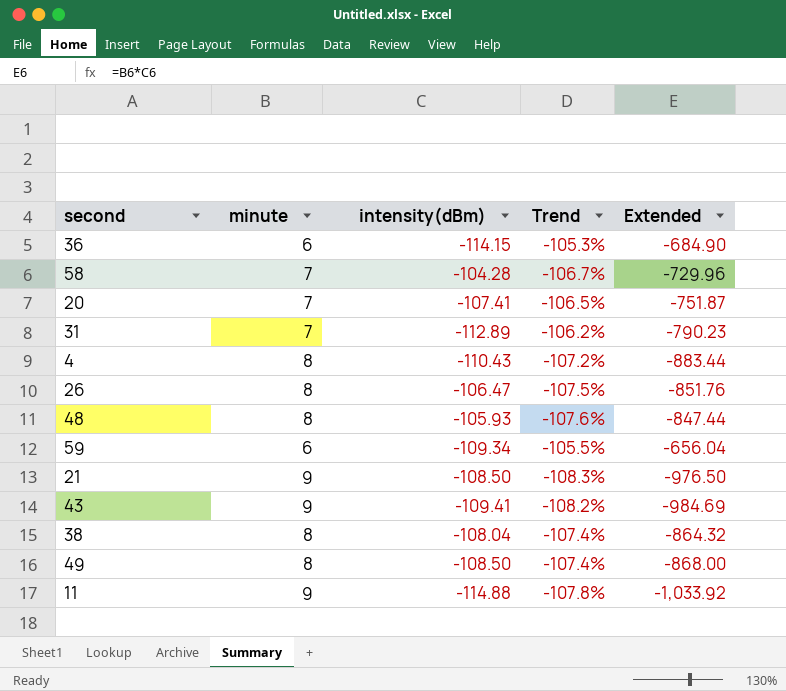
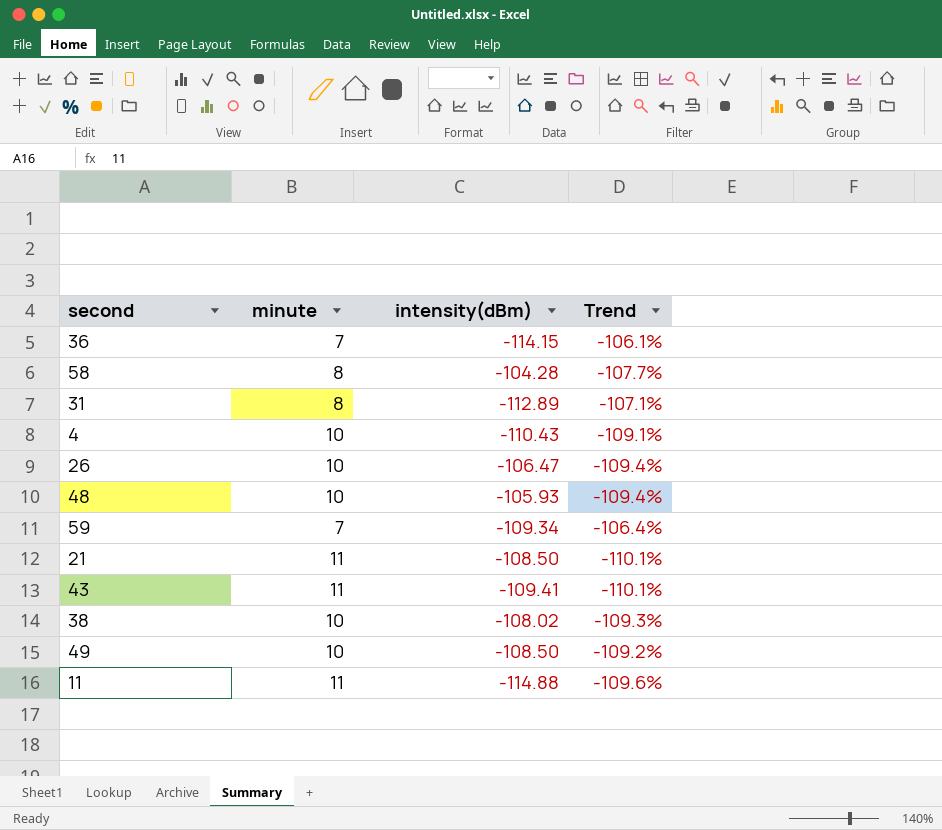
column Extended | formula: [minute] * [intensity(dBm)] -> none
row 20: 7 | -107.41 | -106.5% | -751.87 -> none
36 | minute: 6 -> 7
36 | Trend: -105.3% -> -106.1%
58 | minute: 7 -> 8
58 | Trend: -106.7% -> -107.7%
31 | minute: 7 -> 8
31 | Trend: -106.2% -> -107.1%
4 | minute: 8 -> 10
4 | Trend: -107.2% -> -109.1%
26 | minute: 8 -> 10
26 | Trend: -107.5% -> -109.4%
48 | minute: 8 -> 10
48 | Trend: -107.6% -> -109.4%
59 | minute: 6 -> 7
59 | Trend: -105.5% -> -106.4%
21 | minute: 9 -> 11
21 | Trend: -108.3% -> -110.1%
43 | minute: 9 -> 11
43 | Trend: -108.2% -> -110.1%
38 | minute: 8 -> 10
38 | intensity(dBm): -108.04 -> -108.02
38 | Trend: -107.4% -> -109.3%
49 | minute: 8 -> 10
49 | Trend: -107.4% -> -109.2%
11 | minute: 9 -> 11
11 | Trend: -107.8% -> -109.6%

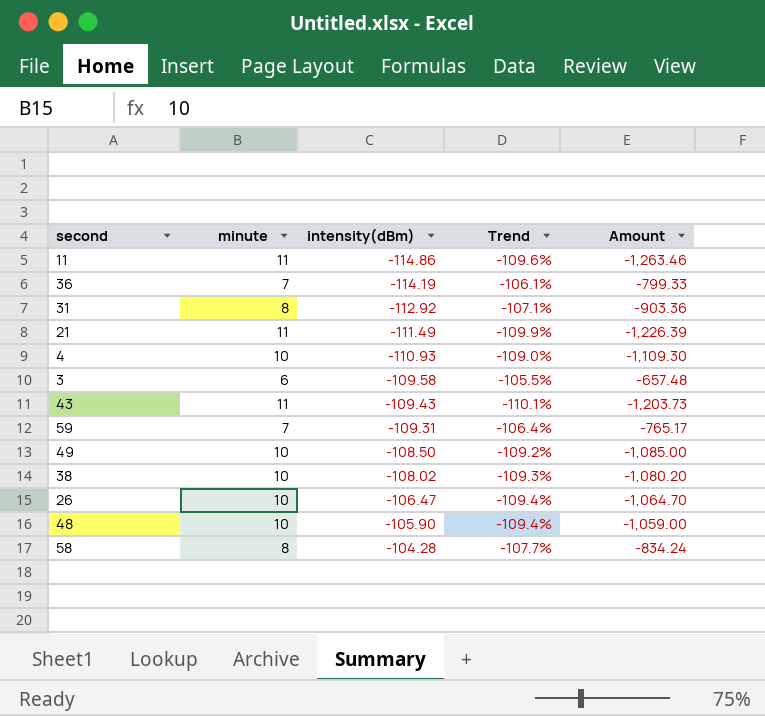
row order: none -> intensity(dBm) ascending
column Amount | formula: none -> [minute] * [intensity(dBm)]
11 | intensity(dBm): -114.88 -> -114.86
36 | intensity(dBm): -114.15 -> -114.19
31 | intensity(dBm): -112.89 -> -112.92
21 | intensity(dBm): -108.50 -> -111.49
21 | Trend: -110.1% -> -109.9%
4 | intensity(dBm): -110.43 -> -110.93
4 | Trend: -109.1% -> -109.0%
row 3: none -> 6 | -109.58 | -105.5% | -657.48
43 | intensity(dBm): -109.41 -> -109.43
59 | intensity(dBm): -109.34 -> -109.31
48 | intensity(dBm): -105.93 -> -105.90

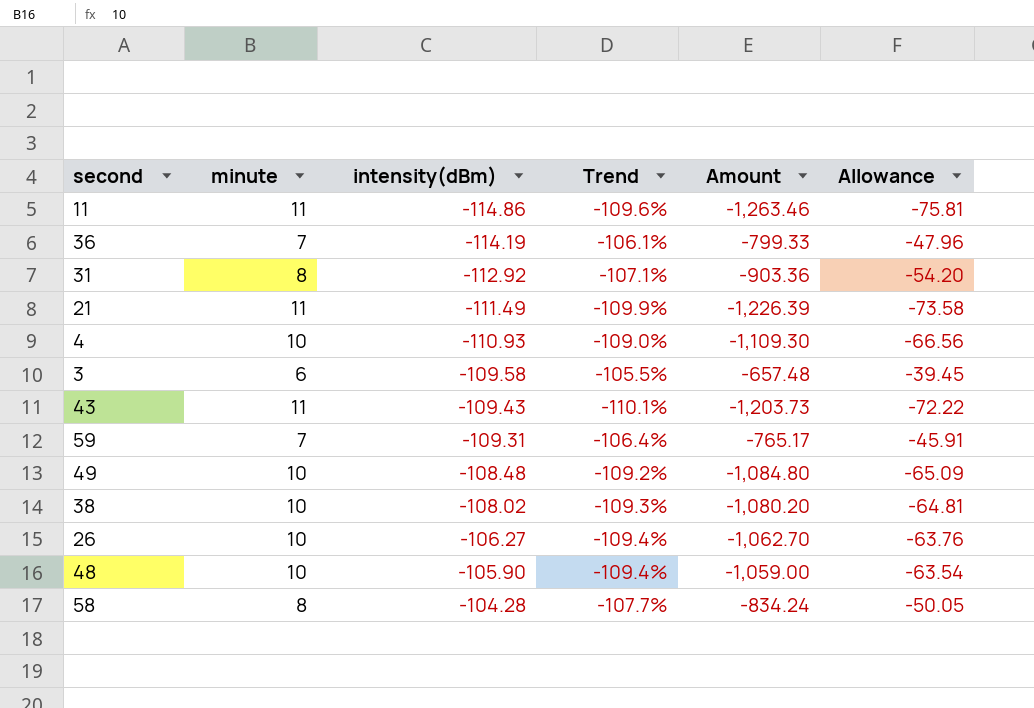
column Allowance | formula: none -> [Amount] * 0.06
49 | intensity(dBm): -108.50 -> -108.48
49 | Amount: -1,085.00 -> -1,084.80
26 | intensity(dBm): -106.47 -> -106.27
26 | Amount: -1,064.70 -> -1,062.70

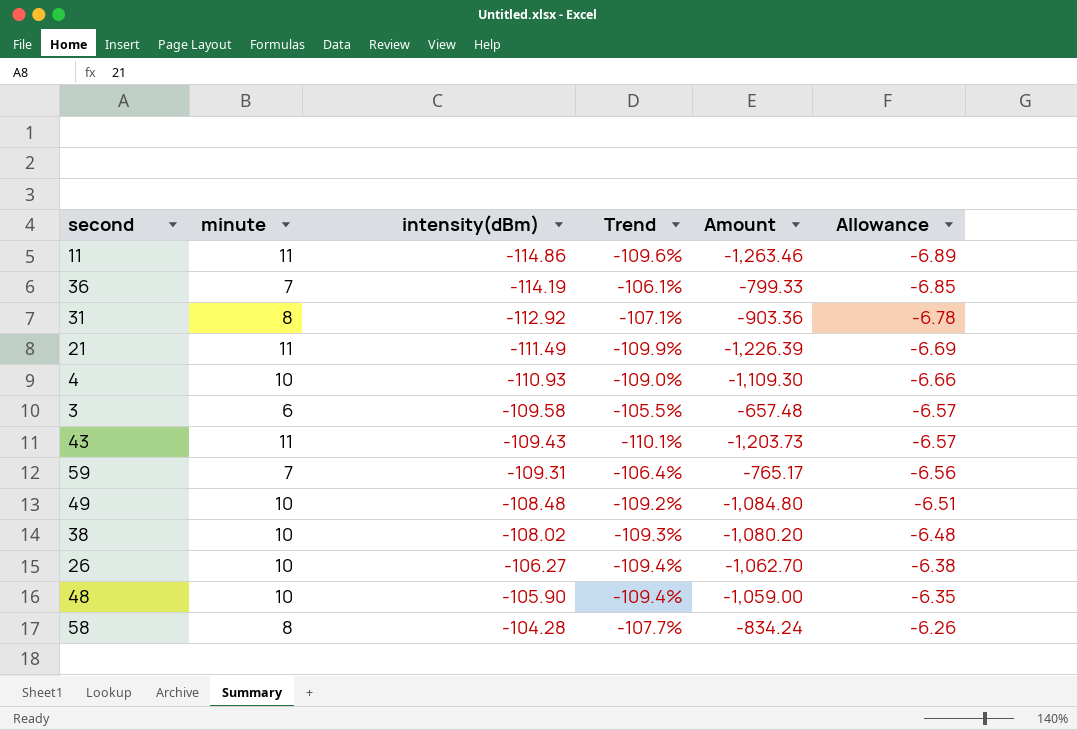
column Allowance | formula: [Amount] * 0.06 -> [intensity(dBm)] * 0.06

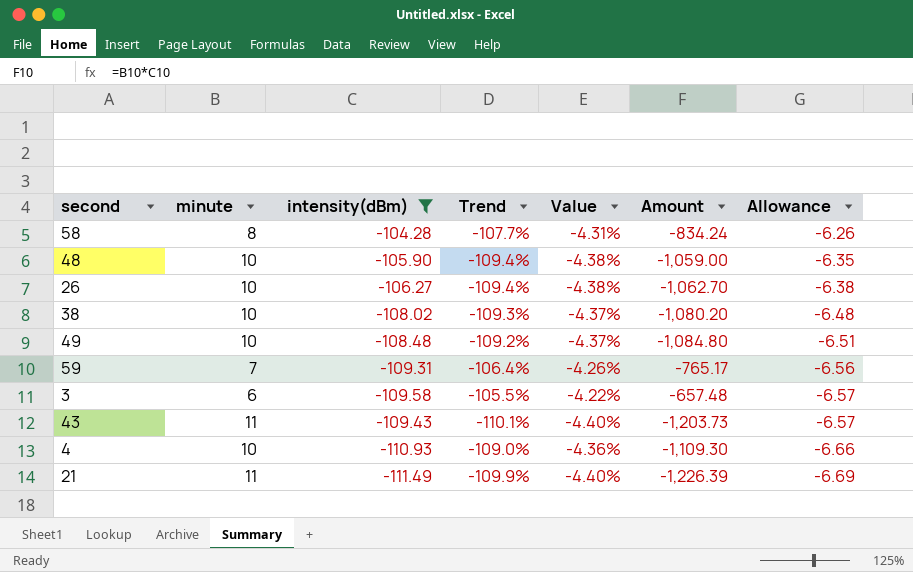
filter: none -> intensity(dBm) >= -111.49
row order: intensity(dBm) ascending -> Allowance descending
column Value | formula: none -> [Trend] * 0.04

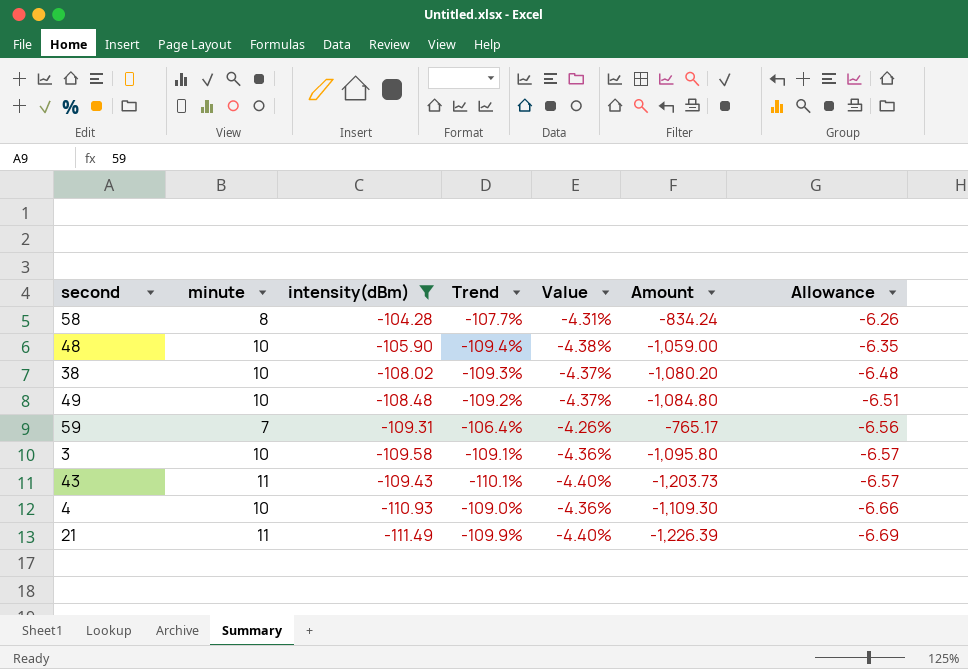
row 26: 10 | -106.27 | -109.4% | -4.38% | -1,062.70 | -6.38 -> none
3 | minute: 6 -> 10
3 | Trend: -105.5% -> -109.1%
3 | Value: -4.22% -> -4.36%
3 | Amount: -657.48 -> -1,095.80

